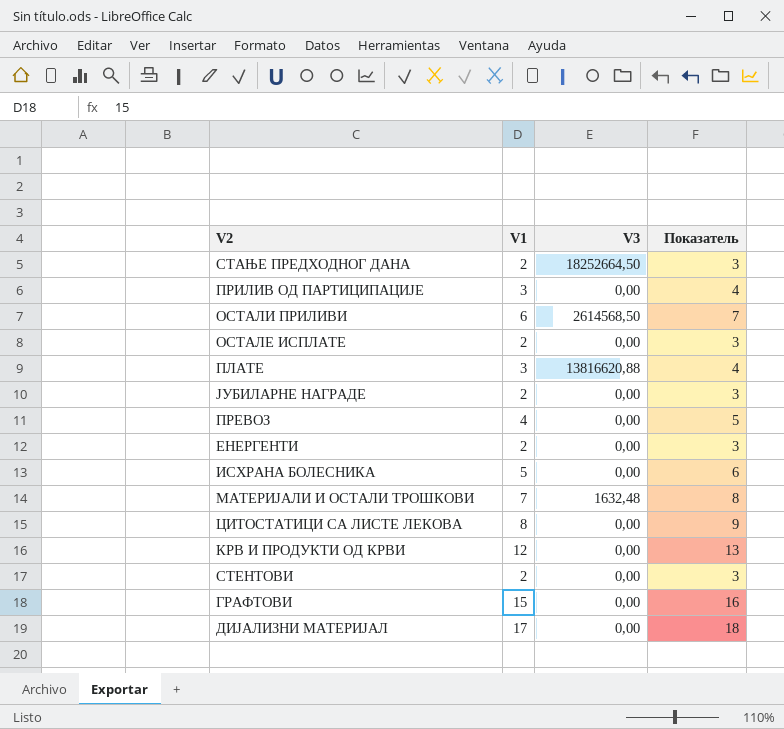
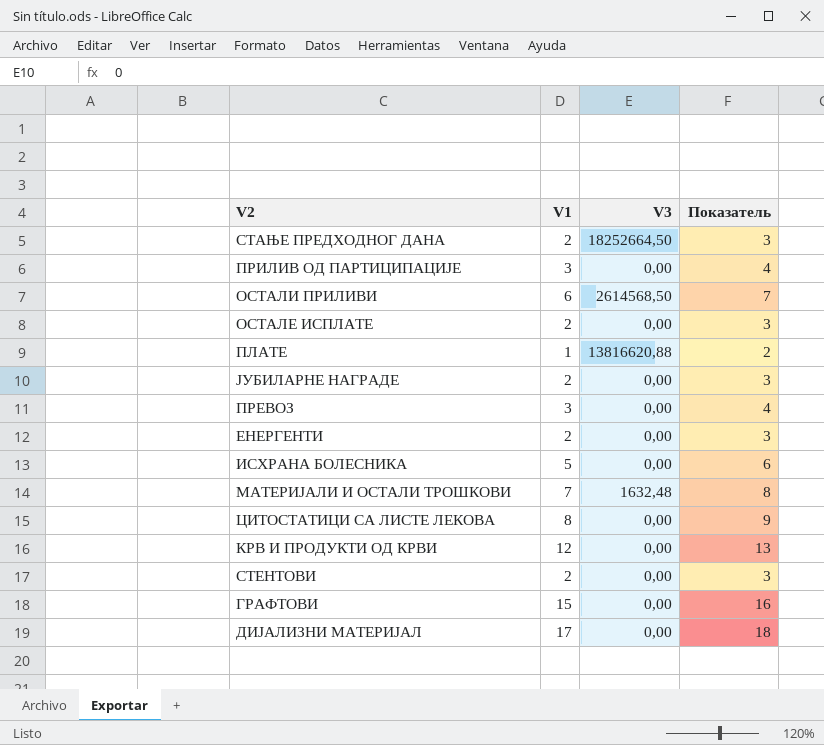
ПЛАТЕ | V1: 3 -> 1
ПЛАТЕ | Показатель: 4 -> 2
ПРЕВОЗ | V1: 4 -> 3
ПРЕВОЗ | Показатель: 5 -> 4

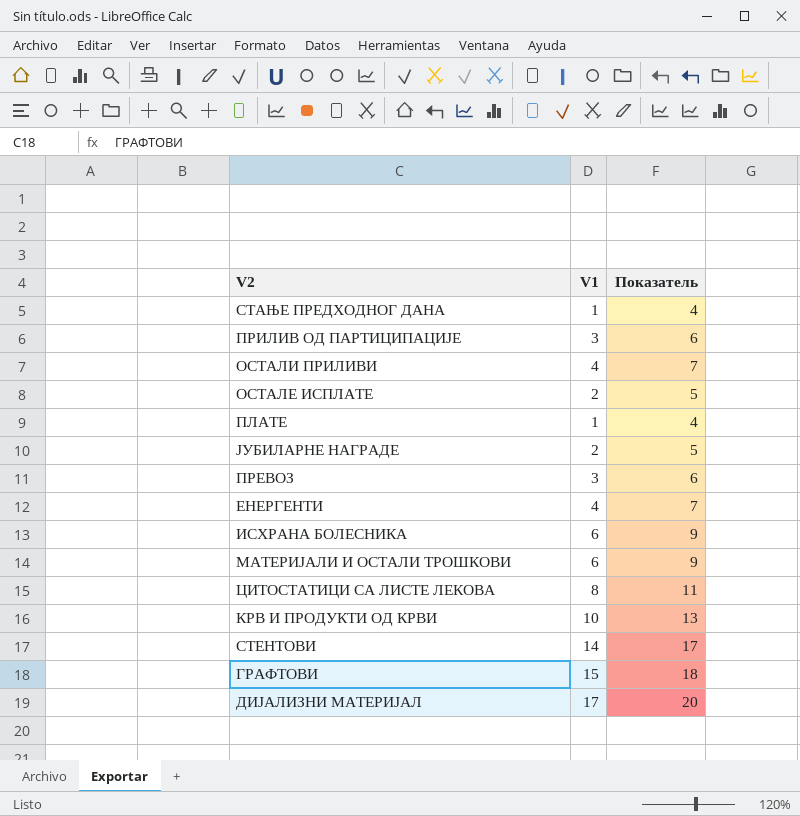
column V3 | position: 3 -> none
column Показатель | formula: [V1] + 1 -> [V1] + 3
СТАЊЕ ПРЕДХОДНОГ ДАНА | V1: 2 -> 1
ОСТАЛИ ПРИЛИВИ | V1: 6 -> 4
ЕНЕРГЕНТИ | V1: 2 -> 4
ИСХРАНА БОЛЕСНИКА | V1: 5 -> 6
МАТЕРИЈАЛИ И ОСТАЛИ ТРОШКОВИ | V1: 7 -> 6
КРВ И ПРОДУКТИ ОД КРВИ | V1: 12 -> 10
СТЕНТОВИ | V1: 2 -> 14

